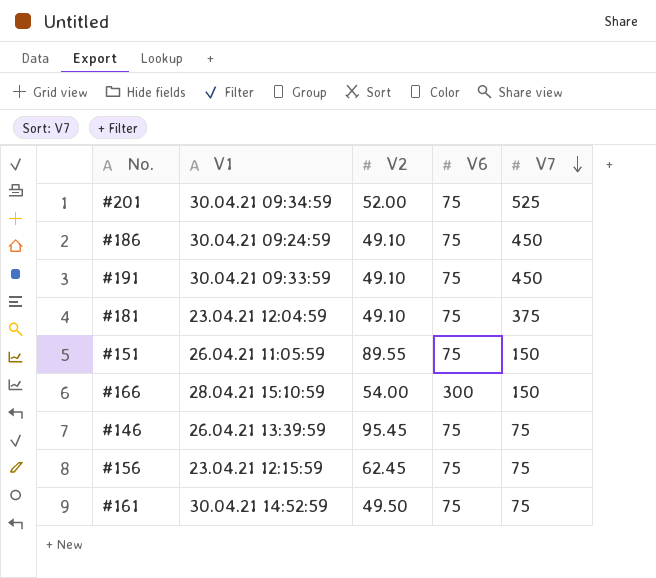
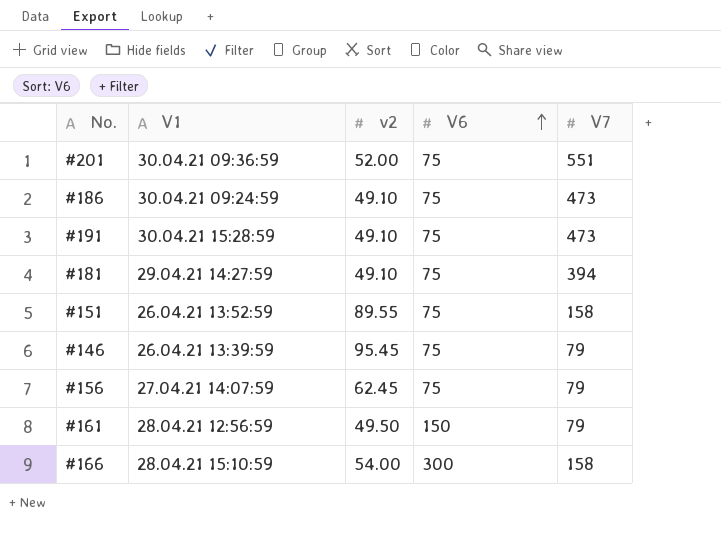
row order: V7 descending -> V6 ascending
column name: V2 -> v2
#201 | V1: 30.04.21 09:34:59 -> 30.04.21 09:36:59
#201 | V7: 525 -> 551
#186 | V7: 450 -> 473
#191 | V1: 30.04.21 09:33:59 -> 30.04.21 15:28:59
#191 | V7: 450 -> 473
#181 | V1: 23.04.21 12:04:59 -> 29.04.21 14:27:59
#181 | V7: 375 -> 394
#151 | V1: 26.04.21 11:05:59 -> 26.04.21 13:52:59
#151 | V7: 150 -> 158
#146 | V7: 75 -> 79
#156 | V1: 23.04.21 12:15:59 -> 27.04.21 14:07:59
#156 | V7: 75 -> 79
#161 | V1: 30.04.21 14:52:59 -> 28.04.21 12:56:59
#161 | V6: 75 -> 150
#161 | V7: 75 -> 79
#166 | V7: 150 -> 158

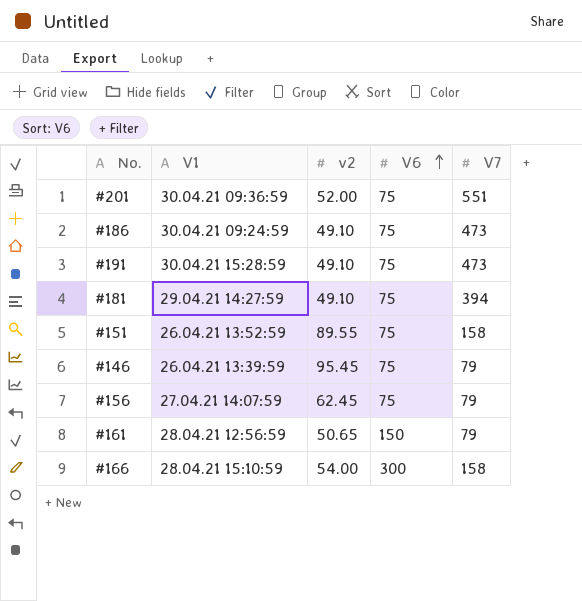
#161 | v2: 49.50 -> 50.65

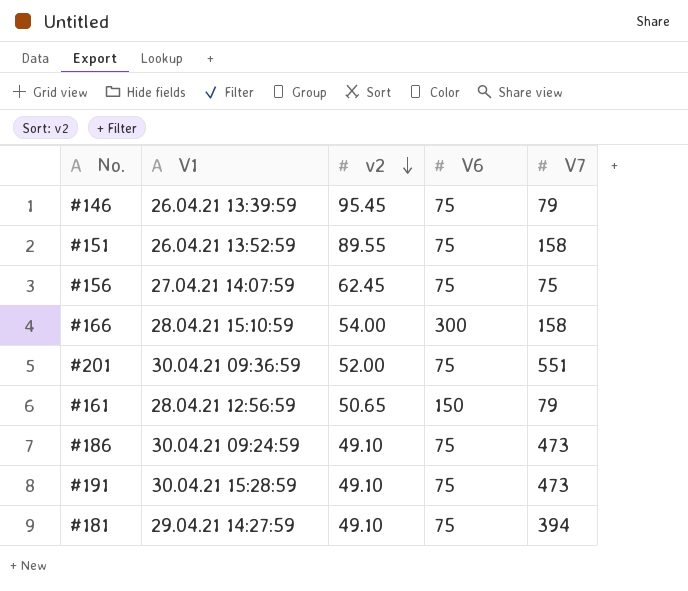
row order: V6 ascending -> v2 descending
#156 | V7: 79 -> 75

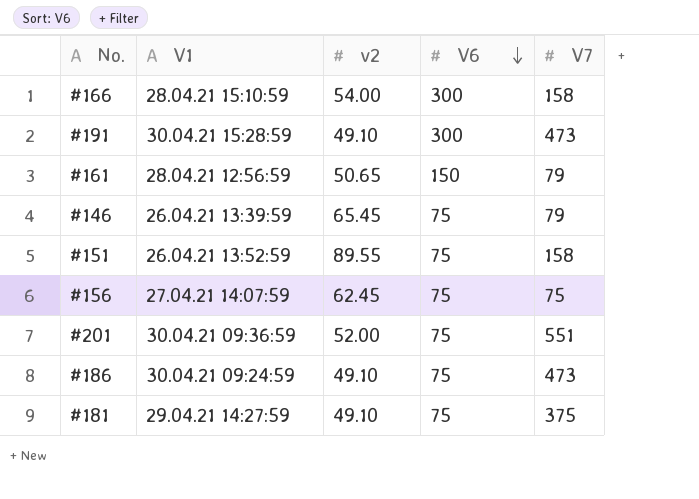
row order: v2 descending -> V6 descending
#191 | V6: 75 -> 300
#146 | v2: 95.45 -> 65.45
#181 | V7: 394 -> 375

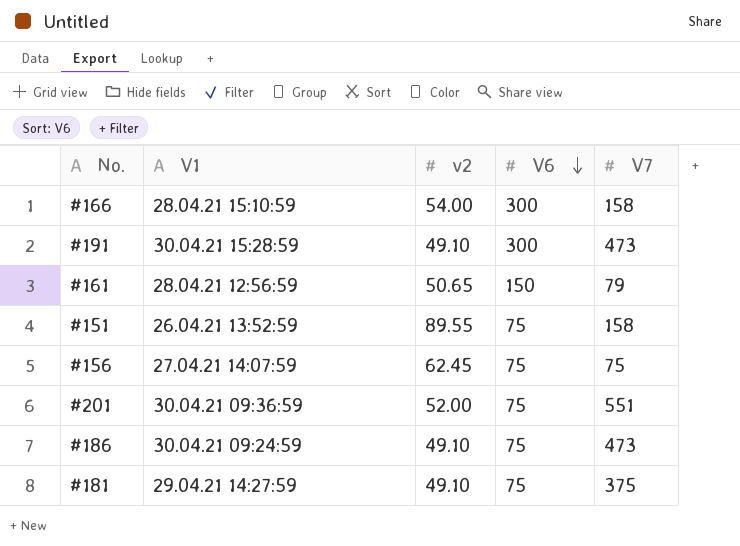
row #146: 26.04.21 13:39:59 | 65.45 | 75 | 79 -> none

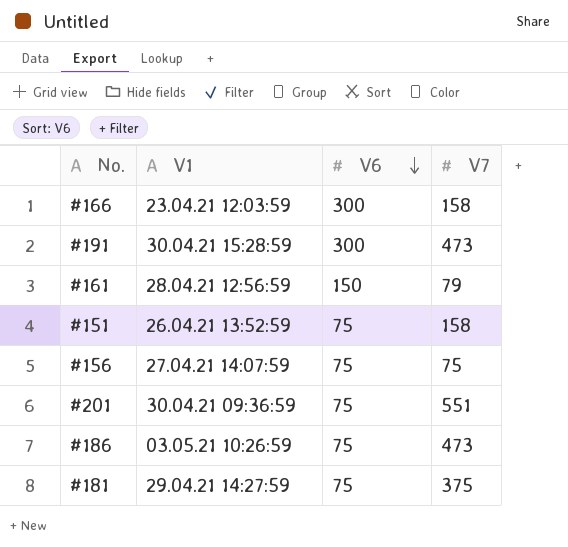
column v2 | position: 3 -> none
#166 | V1: 28.04.21 15:10:59 -> 23.04.21 12:03:59
#186 | V1: 30.04.21 09:24:59 -> 03.05.21 10:26:59

